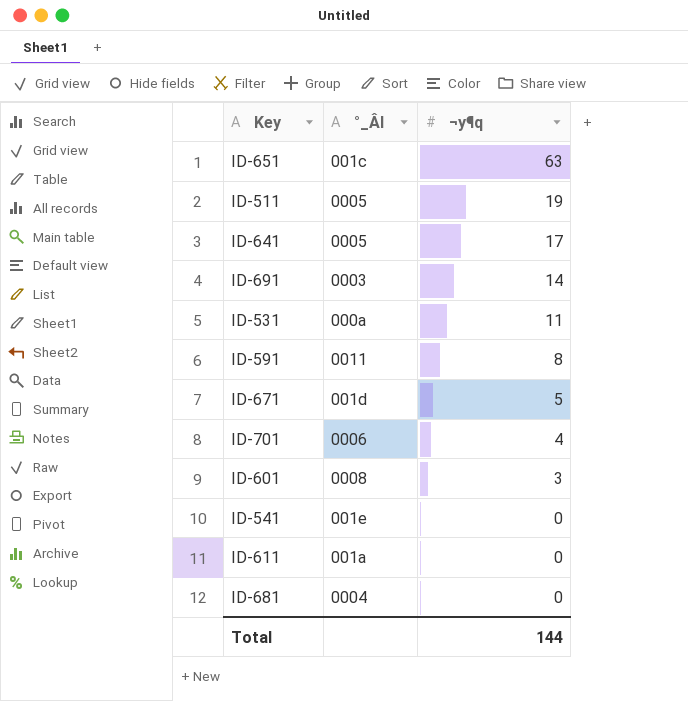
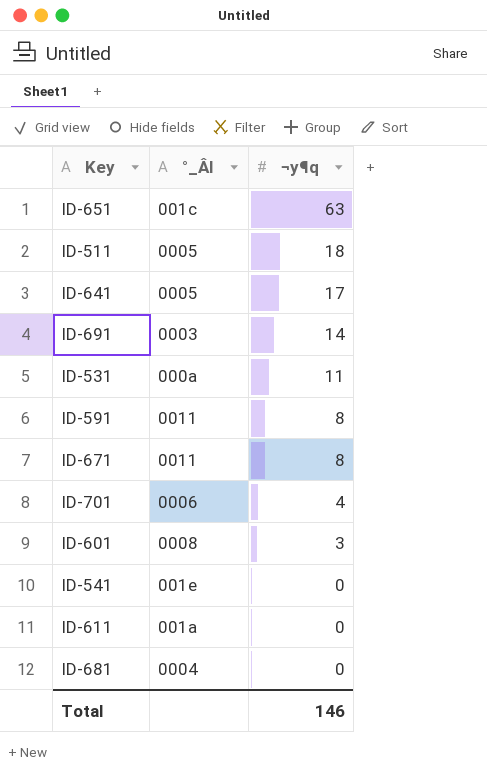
ID-511 | ¬y¶q: 19 -> 18
ID-671 | °_ÂI: 001d -> 0011
ID-671 | ¬y¶q: 5 -> 8
Total | ¬y¶q: 144 -> 146

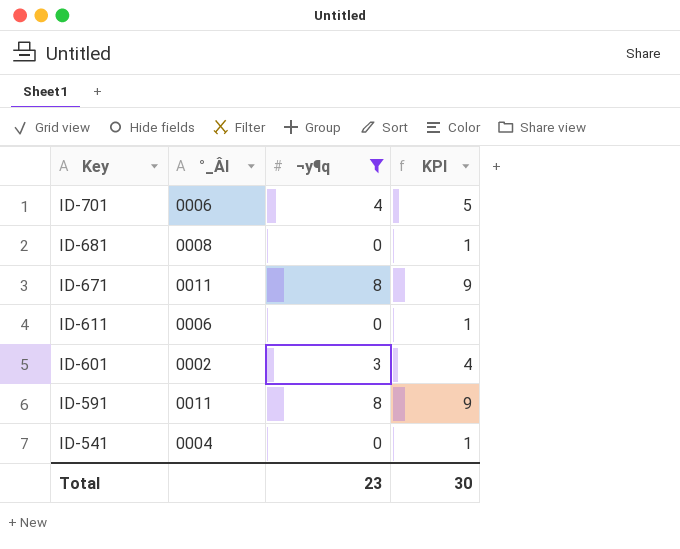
filter: none -> ¬y¶q <= 8
row order: ¬y¶q descending -> Key descending
column KPI | formula: none -> [¬y¶q] + 1
ID-681 | °_ÂI: 0004 -> 0008
ID-611 | °_ÂI: 001a -> 0006
ID-601 | °_ÂI: 0008 -> 0002
ID-541 | °_ÂI: 001e -> 0004
Total | ¬y¶q: 146 -> 23

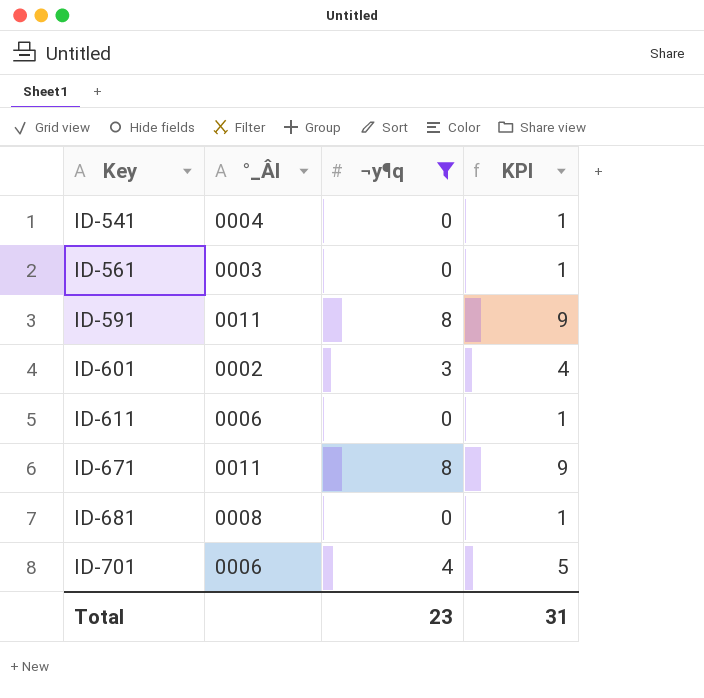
row order: Key descending -> Key ascending
row ID-561: none -> 0003 | 0 | 1
Total | KPI: 30 -> 31

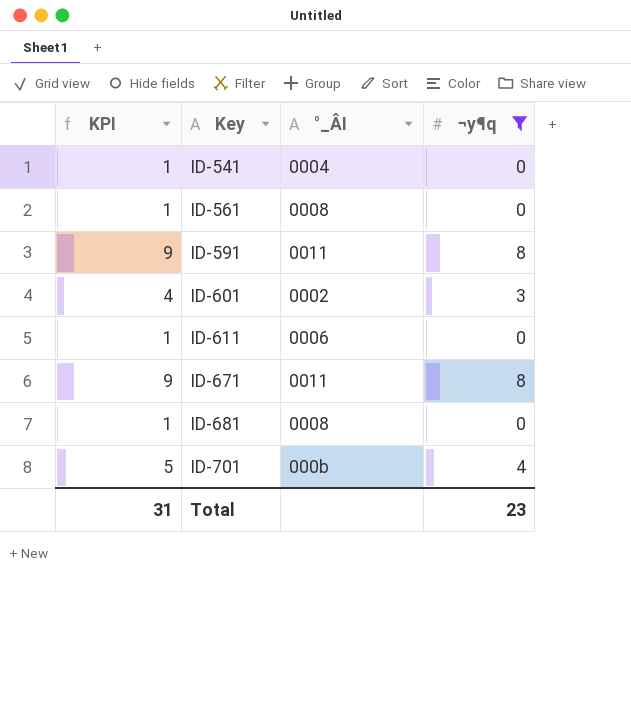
column KPI | position: 4 -> 1
ID-561 | °_ÂI: 0003 -> 0008
ID-701 | °_ÂI: 0006 -> 000b

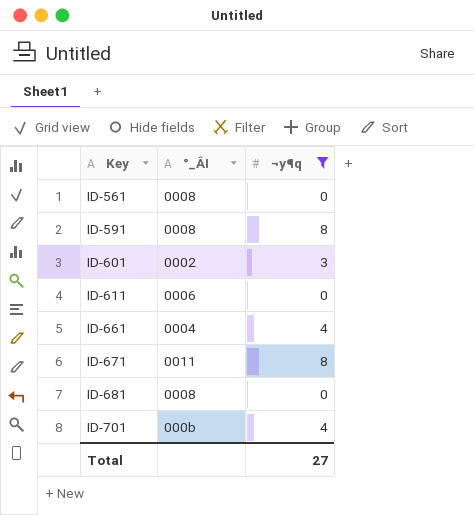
column KPI | formula: [¬y¶q] + 1 -> none
row ID-541: 1 | 0004 | 0 -> none
ID-591 | °_ÂI: 0011 -> 0008
row ID-661: none -> 0004 | 4
Total | ¬y¶q: 23 -> 27

